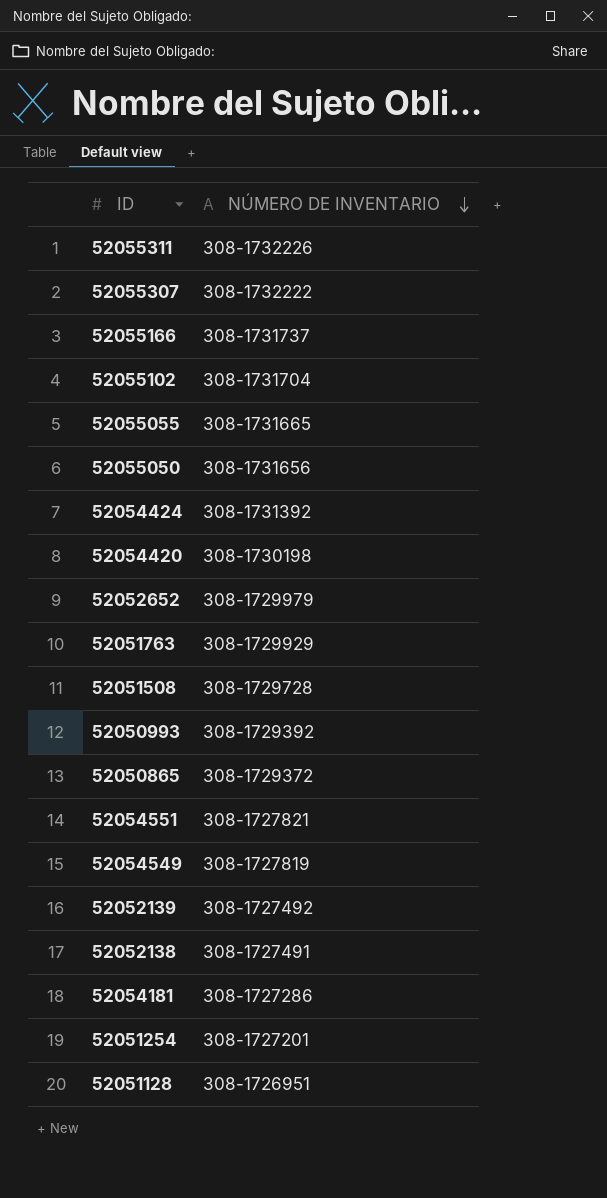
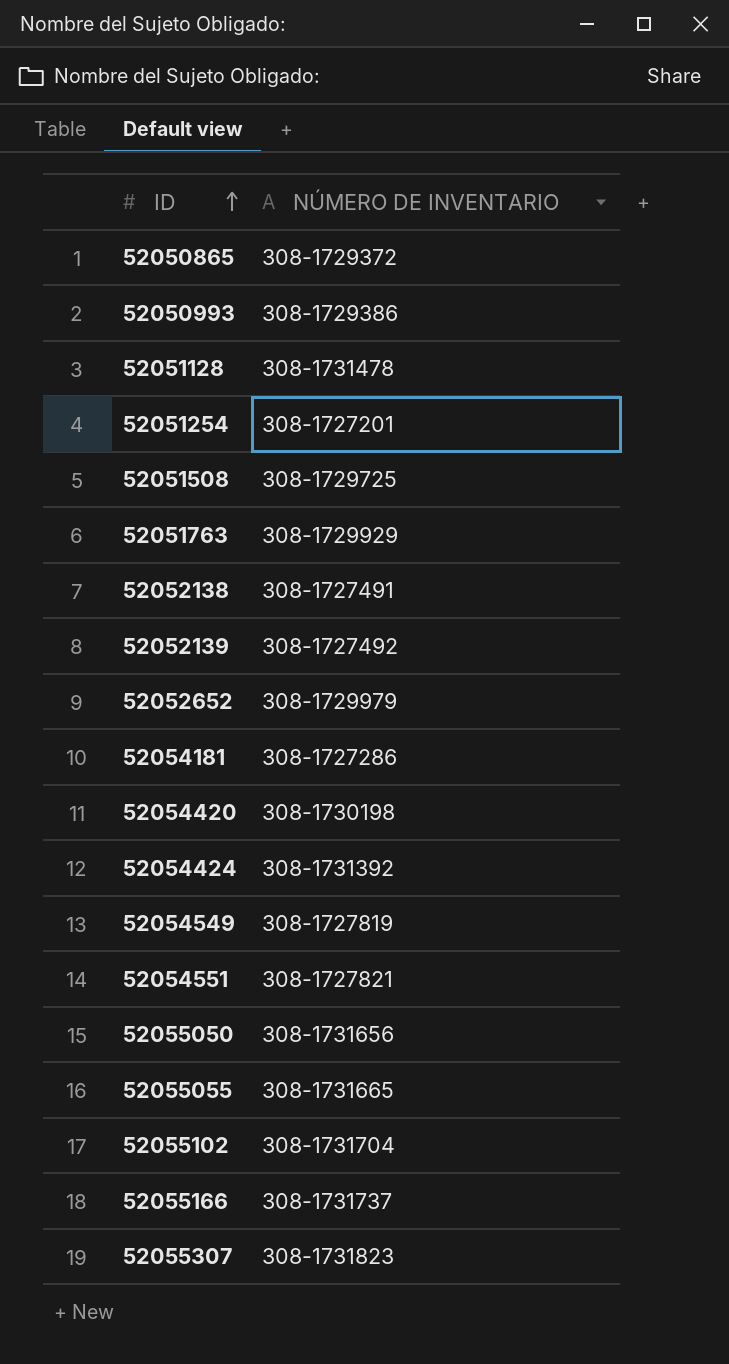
row order: NÚMERO DE INVENTARIO descending -> ID ascending
row 52055311: 308-1732226 -> none
52050993 | NÚMERO DE INVENTARIO: 308-1729392 -> 308-1729386
52051128 | NÚMERO DE INVENTARIO: 308-1726951 -> 308-1731478
52051508 | NÚMERO DE INVENTARIO: 308-1729728 -> 308-1729725
52055307 | NÚMERO DE INVENTARIO: 308-1732222 -> 308-1731823

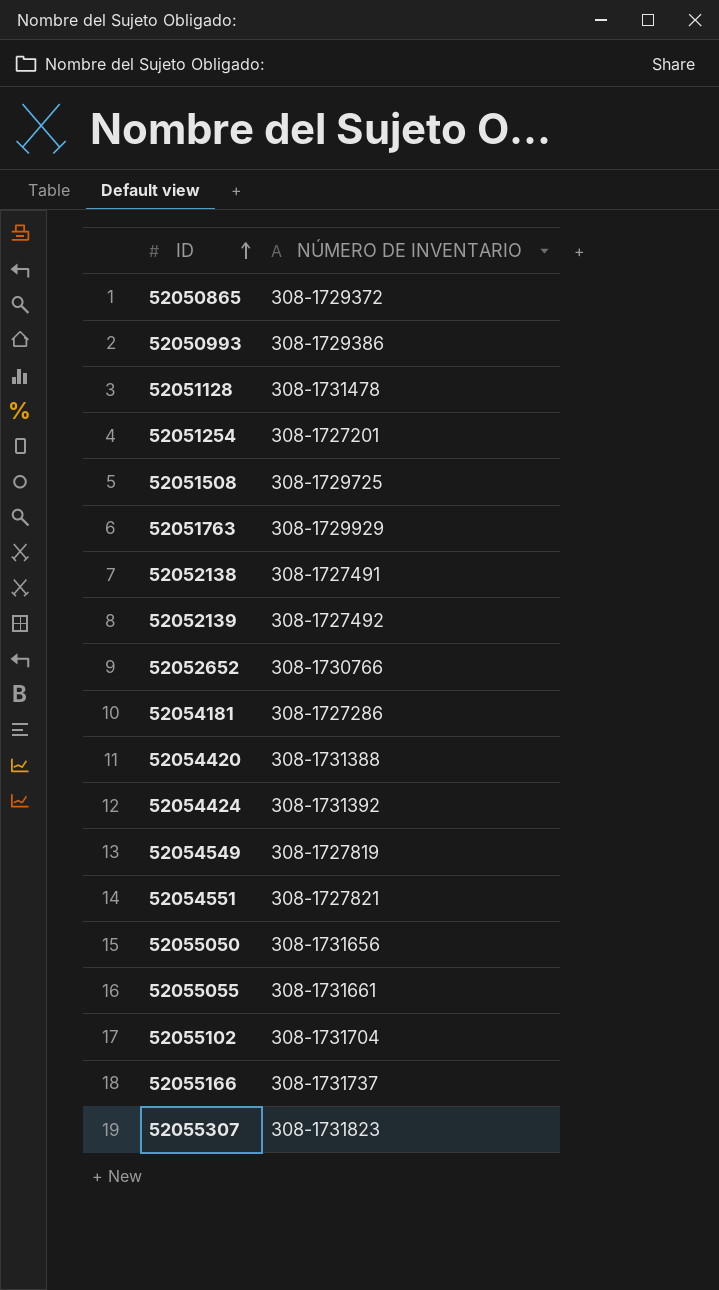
52052652 | NÚMERO DE INVENTARIO: 308-1729979 -> 308-1730766
52054420 | NÚMERO DE INVENTARIO: 308-1730198 -> 308-1731388
52055055 | NÚMERO DE INVENTARIO: 308-1731665 -> 308-1731661

